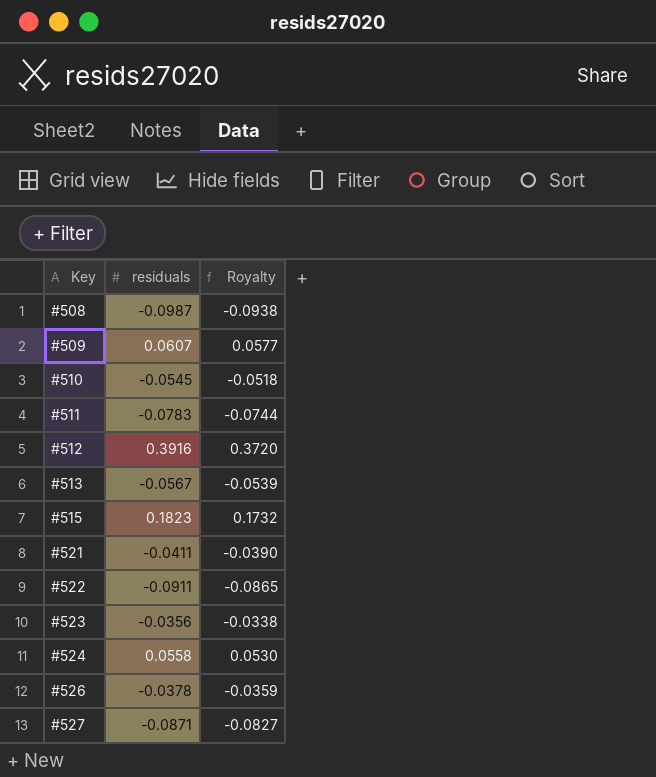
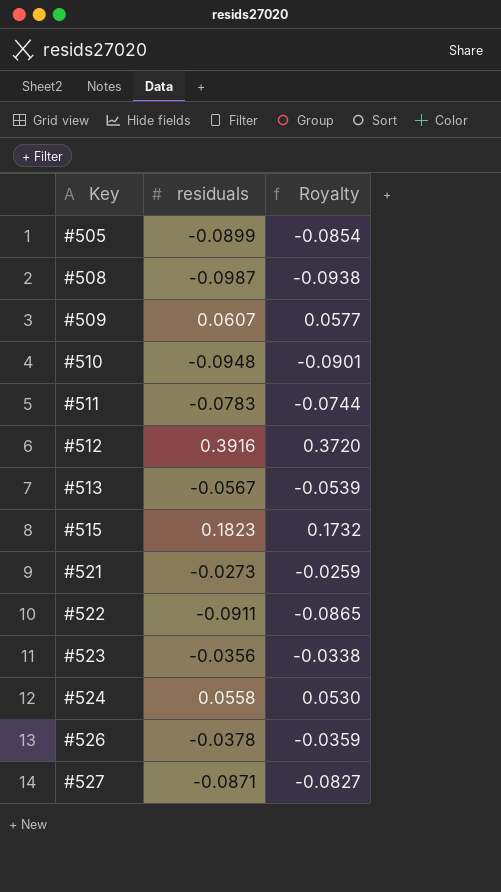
row #505: none -> -0.0899 | -0.0854
#510 | residuals: -0.0545 -> -0.0948
#510 | Royalty: -0.0518 -> -0.0901
#521 | residuals: -0.0411 -> -0.0273
#521 | Royalty: -0.0390 -> -0.0259

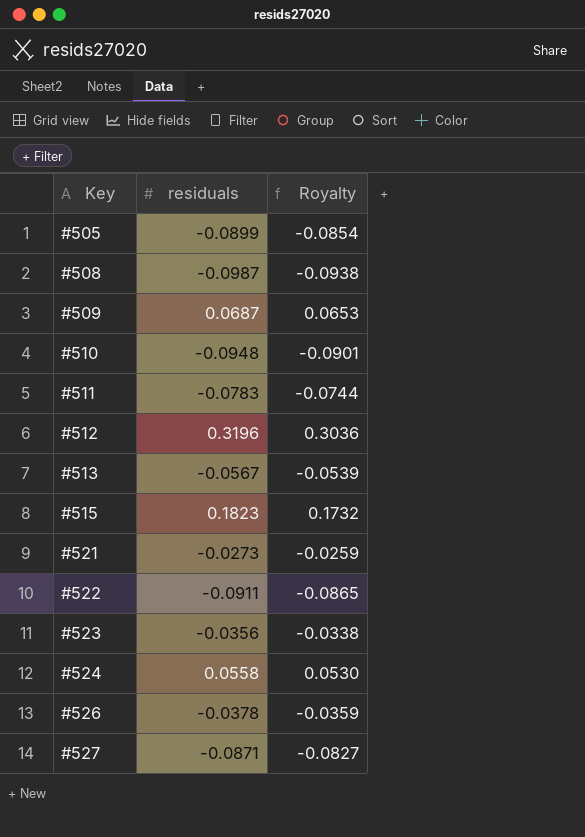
#509 | residuals: 0.0607 -> 0.0687
#509 | Royalty: 0.0577 -> 0.0653
#512 | residuals: 0.3916 -> 0.3196
#512 | Royalty: 0.3720 -> 0.3036

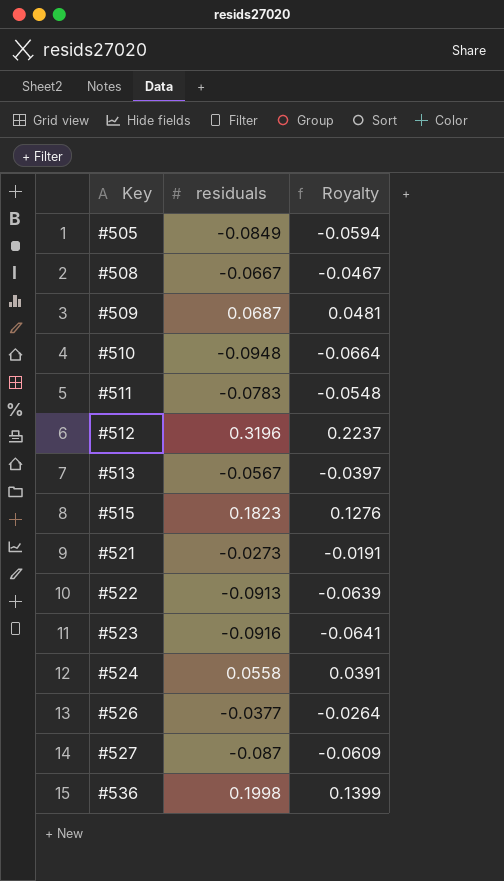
column Royalty | formula: [residuals] * 0.95 -> [residuals] * 0.7
#505 | residuals: -0.0899 -> -0.0849
#508 | residuals: -0.0987 -> -0.0667
#522 | residuals: -0.0911 -> -0.0913
#523 | residuals: -0.0356 -> -0.0916
#526 | residuals: -0.0378 -> -0.0377
#527 | residuals: -0.0871 -> -0.087
row #536: none -> 0.1998 | 0.1399

